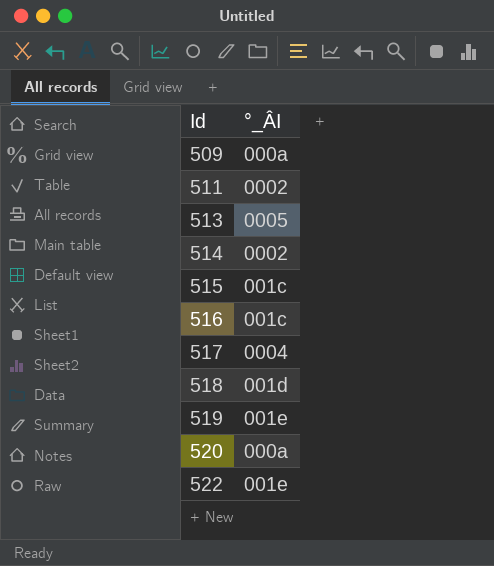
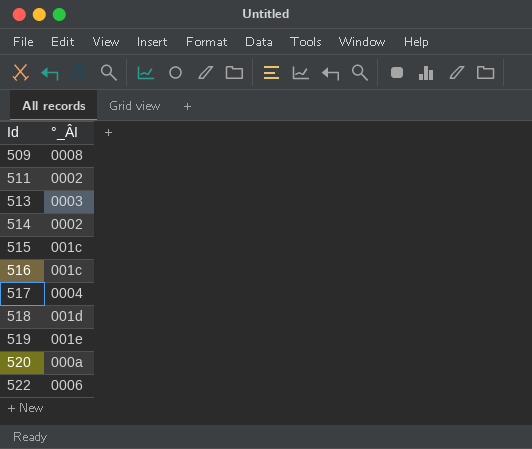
509 | °_ÂI: 000a -> 0008
513 | °_ÂI: 0005 -> 0003
522 | °_ÂI: 001e -> 0006

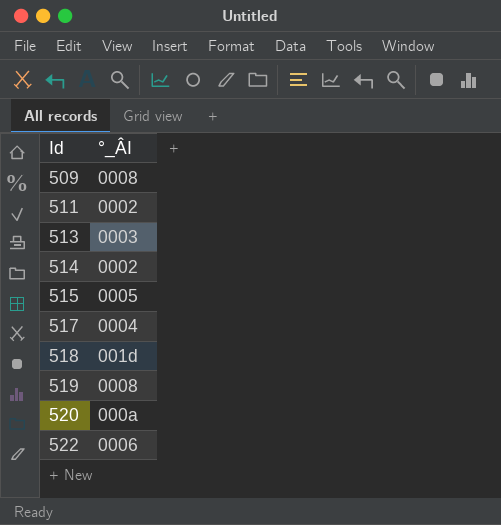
row 516: 001c -> none
515 | °_ÂI: 001c -> 0005
519 | °_ÂI: 001e -> 0008

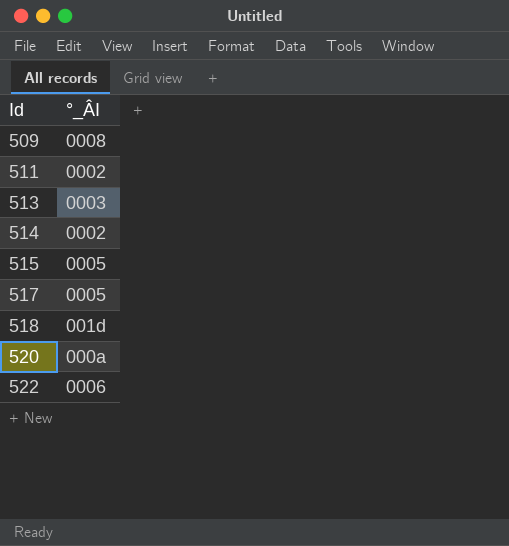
row 519: 0008 -> none
517 | °_ÂI: 0004 -> 0005

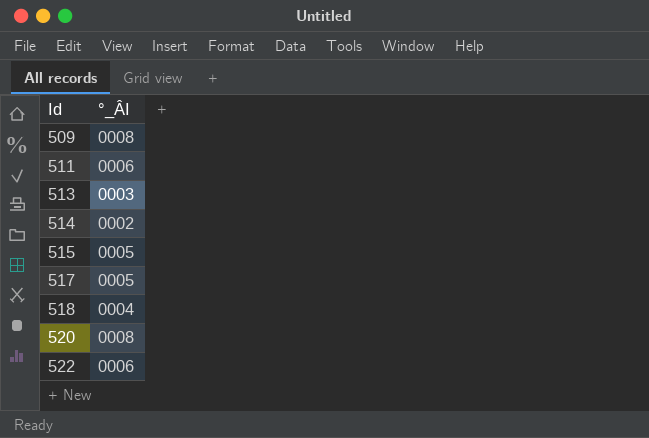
511 | °_ÂI: 0002 -> 0006
518 | °_ÂI: 001d -> 0004
520 | °_ÂI: 000a -> 0008

